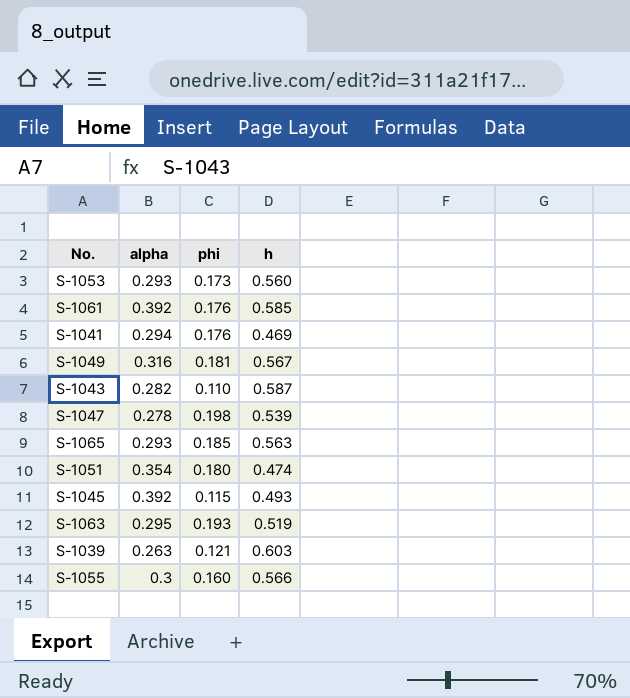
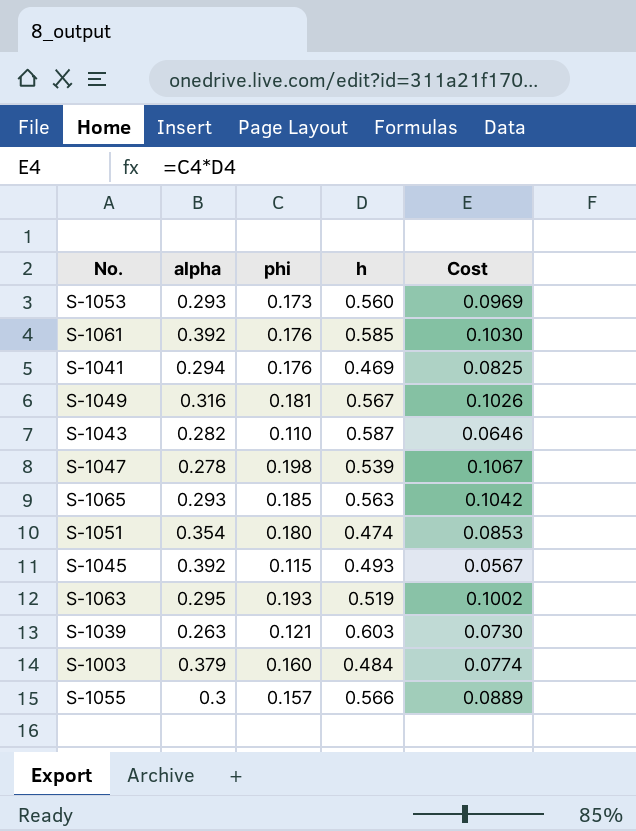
column Cost | formula: none -> [phi] * [h]
row S-1003: none -> 0.379 | 0.160 | 0.484 | 0.0774
S-1055 | phi: 0.160 -> 0.157

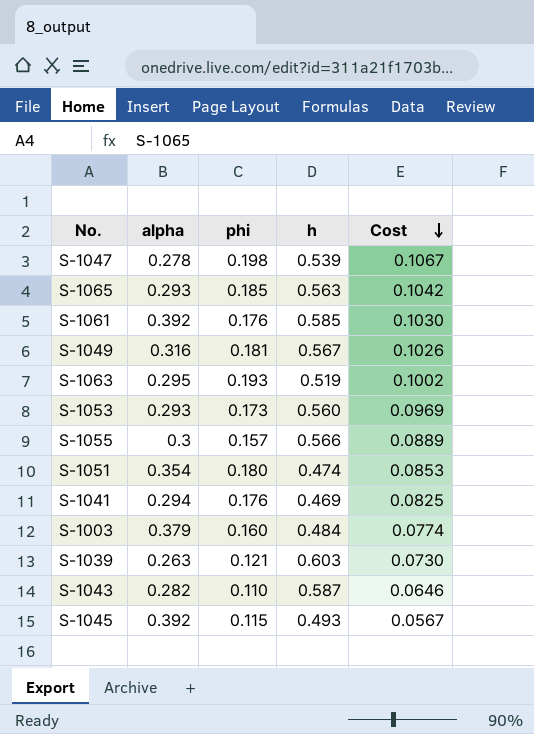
row order: none -> Cost descending

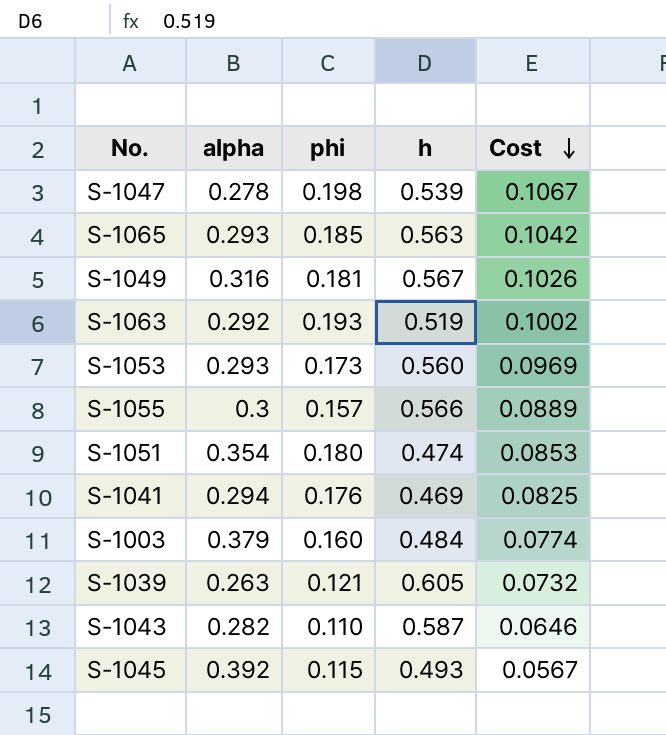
row S-1061: 0.392 | 0.176 | 0.585 | 0.1030 -> none
S-1063 | alpha: 0.295 -> 0.292
S-1039 | h: 0.603 -> 0.605
S-1039 | Cost: 0.0730 -> 0.0732

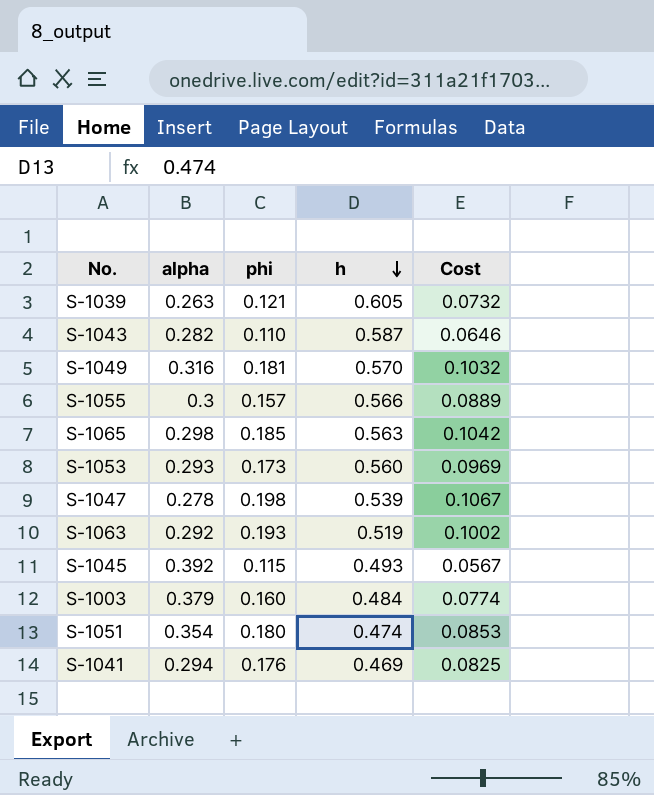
row order: Cost descending -> h descending
S-1049 | h: 0.567 -> 0.570
S-1049 | Cost: 0.1026 -> 0.1032
S-1065 | alpha: 0.293 -> 0.298

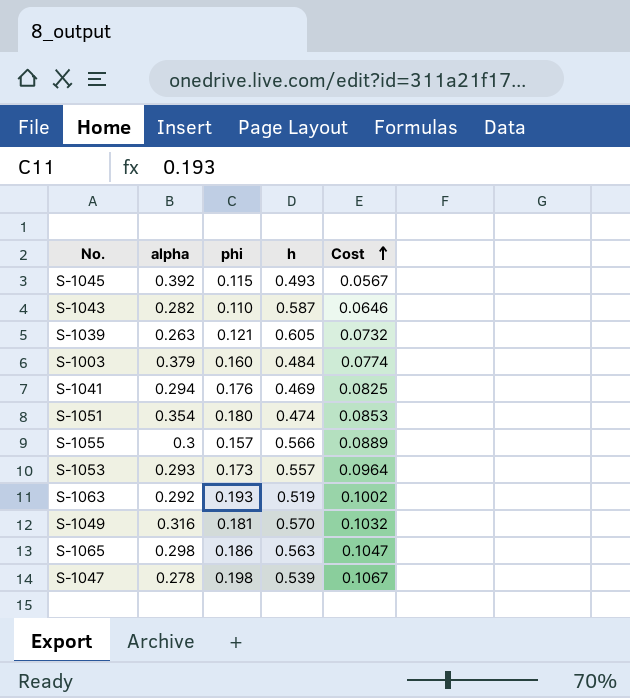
row order: h descending -> Cost ascending
S-1053 | h: 0.560 -> 0.557
S-1053 | Cost: 0.0969 -> 0.0964
S-1065 | phi: 0.185 -> 0.186
S-1065 | Cost: 0.1042 -> 0.1047

